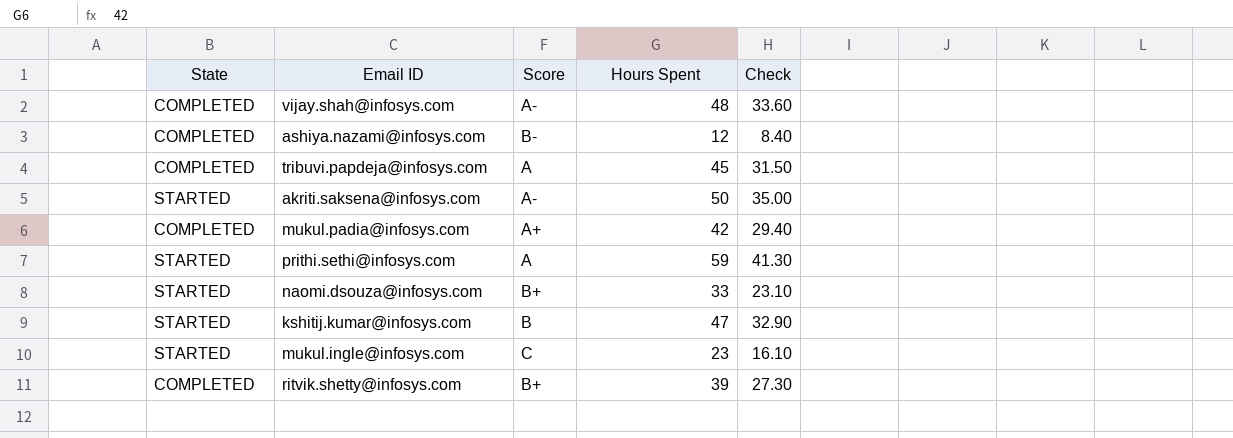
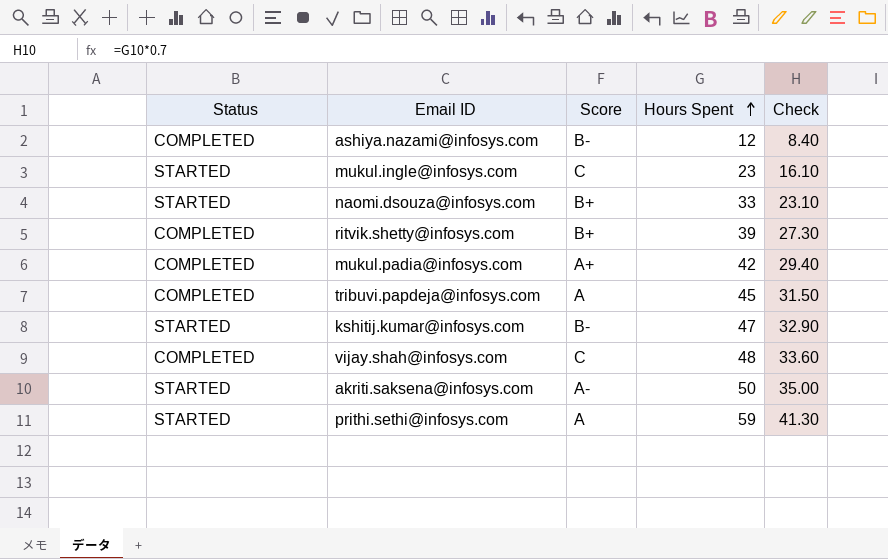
row order: none -> Hours Spent ascending
column name: State -> Status
kshitij.kumar@infosys.com | Score: B -> B-
vijay.shah@infosys.com | Score: A- -> C

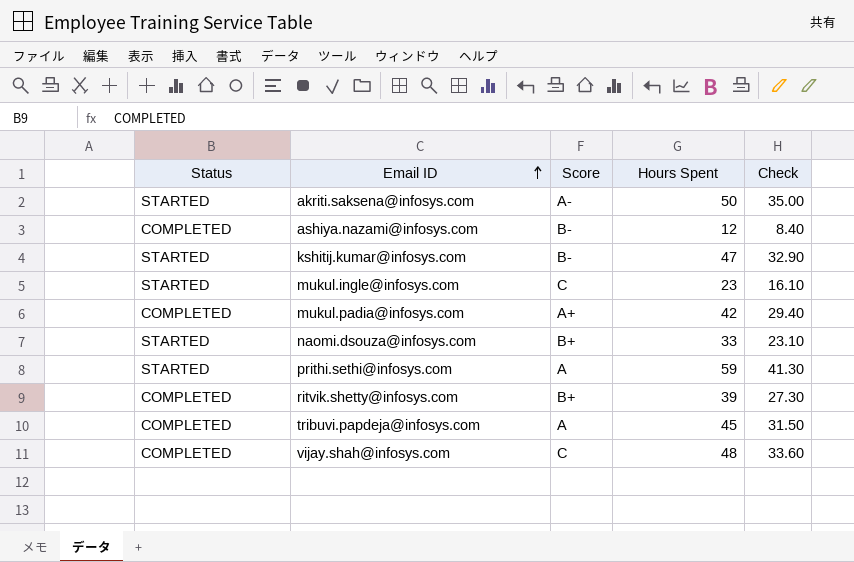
row order: Hours Spent ascending -> Email ID ascending

